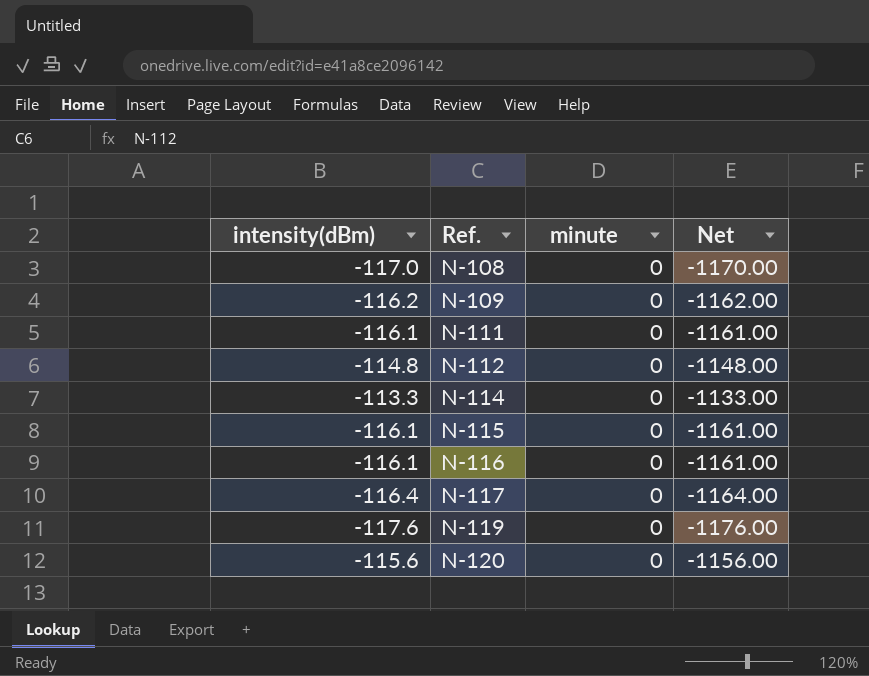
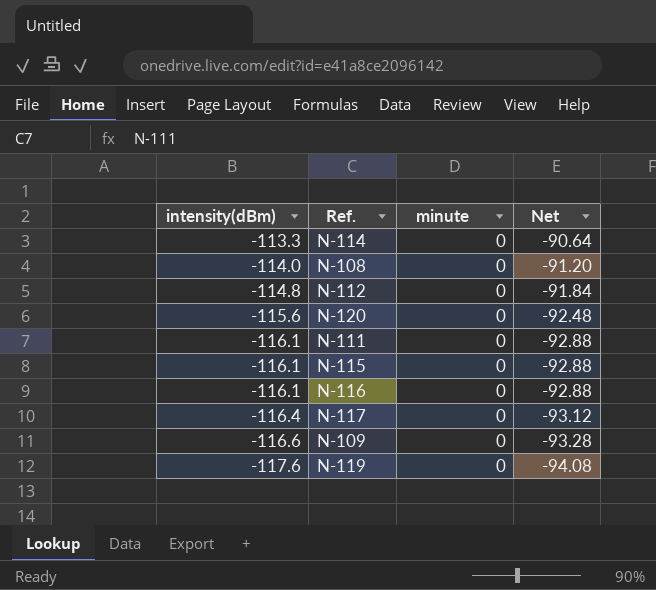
row order: Ref. ascending -> intensity(dBm) descending
column Net | formula: [intensity(dBm)] * 10 -> [intensity(dBm)] * 0.8
N-108 | intensity(dBm): -117.0 -> -114.0
N-109 | intensity(dBm): -116.2 -> -116.6

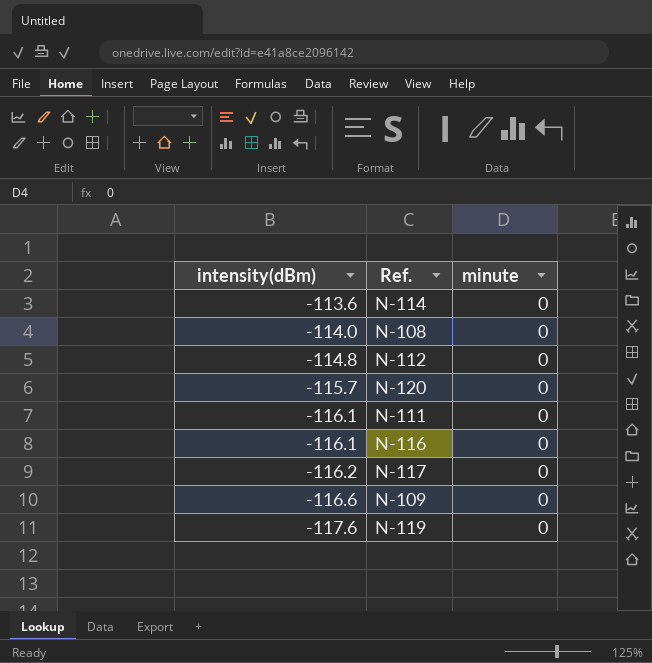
column Net | formula: [intensity(dBm)] * 0.8 -> none
row N-115: -116.1 | 0 | -92.88 -> none
N-114 | intensity(dBm): -113.3 -> -113.6
N-120 | intensity(dBm): -115.6 -> -115.7
N-117 | intensity(dBm): -116.4 -> -116.2

